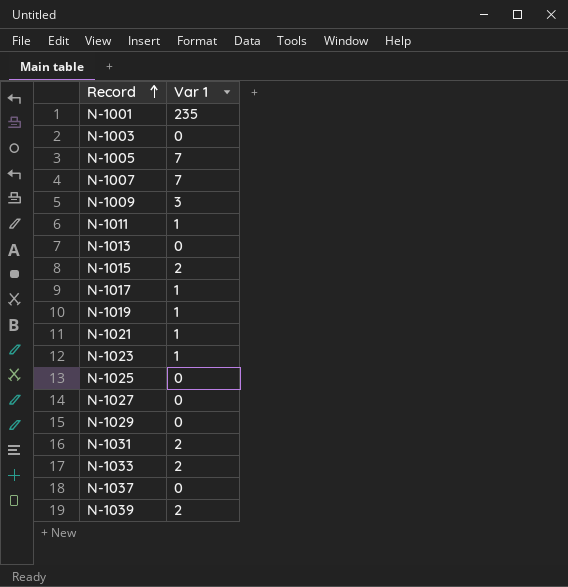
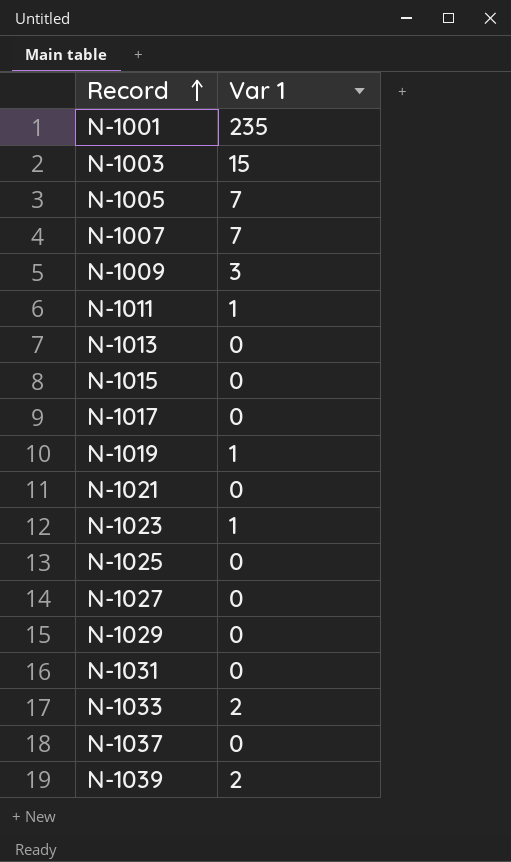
N-1003 | Var 1: 0 -> 15
N-1015 | Var 1: 2 -> 0
N-1017 | Var 1: 1 -> 0
N-1021 | Var 1: 1 -> 0
N-1031 | Var 1: 2 -> 0

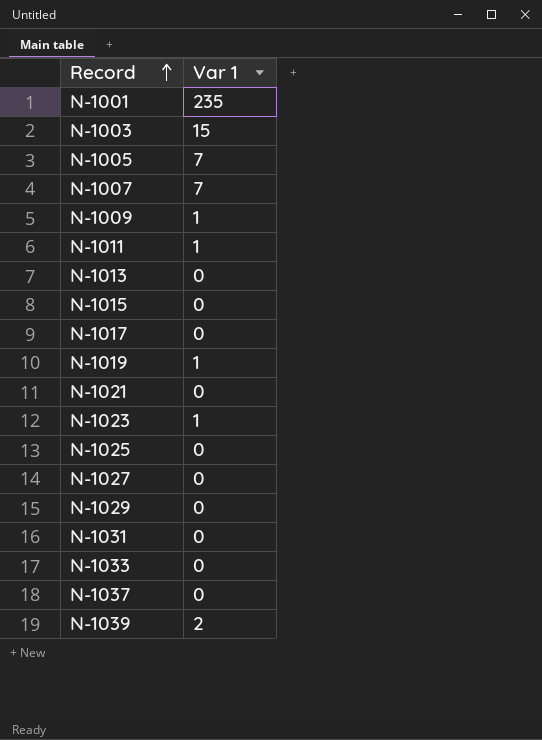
N-1009 | Var 1: 3 -> 1
N-1033 | Var 1: 2 -> 0

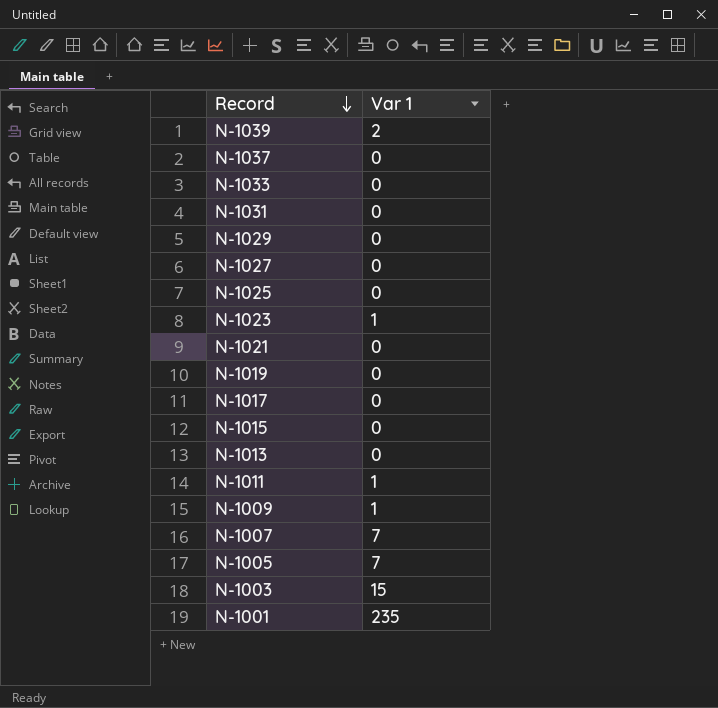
row order: Record ascending -> Record descending
N-1019 | Var 1: 1 -> 0

